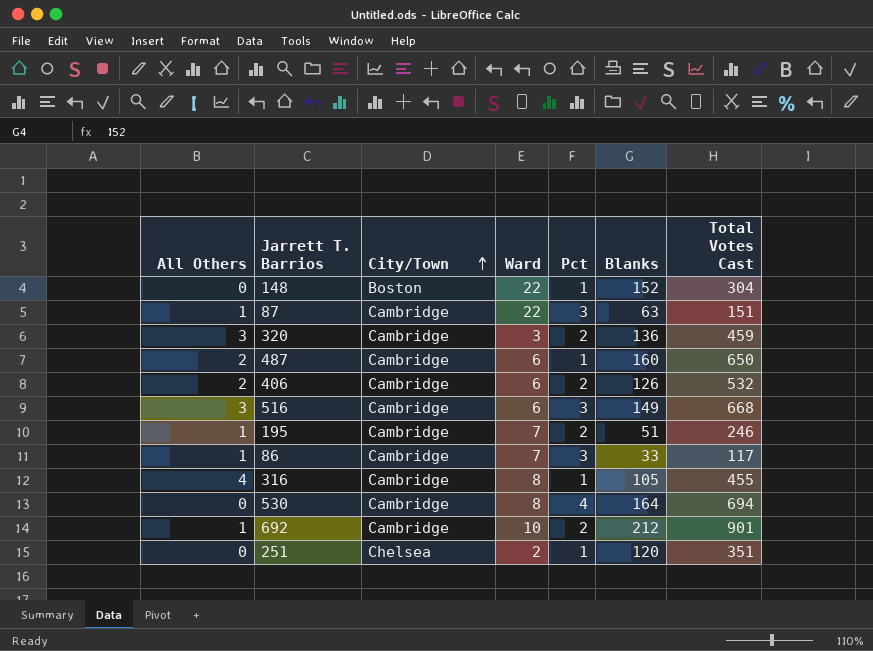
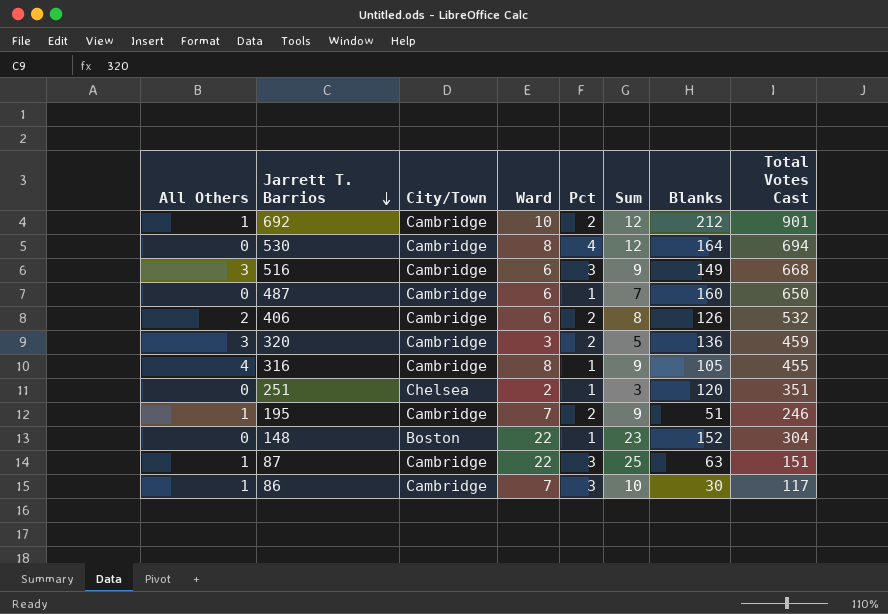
row order: City/Town ascending -> Jarrett T. Barrios descending
column Sum | formula: none -> [Ward] + [Pct]
487 | All Others: 2 -> 0
86 | Blanks: 33 -> 30

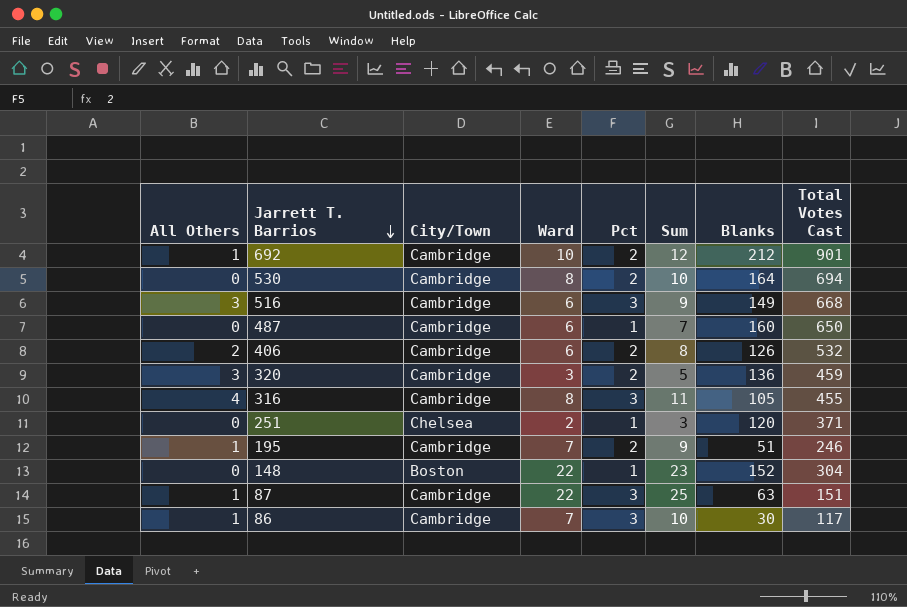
530 | Pct: 4 -> 2
530 | Sum: 12 -> 10
316 | Pct: 1 -> 3
316 | Sum: 9 -> 11
251 | Total Votes Cast: 351 -> 371

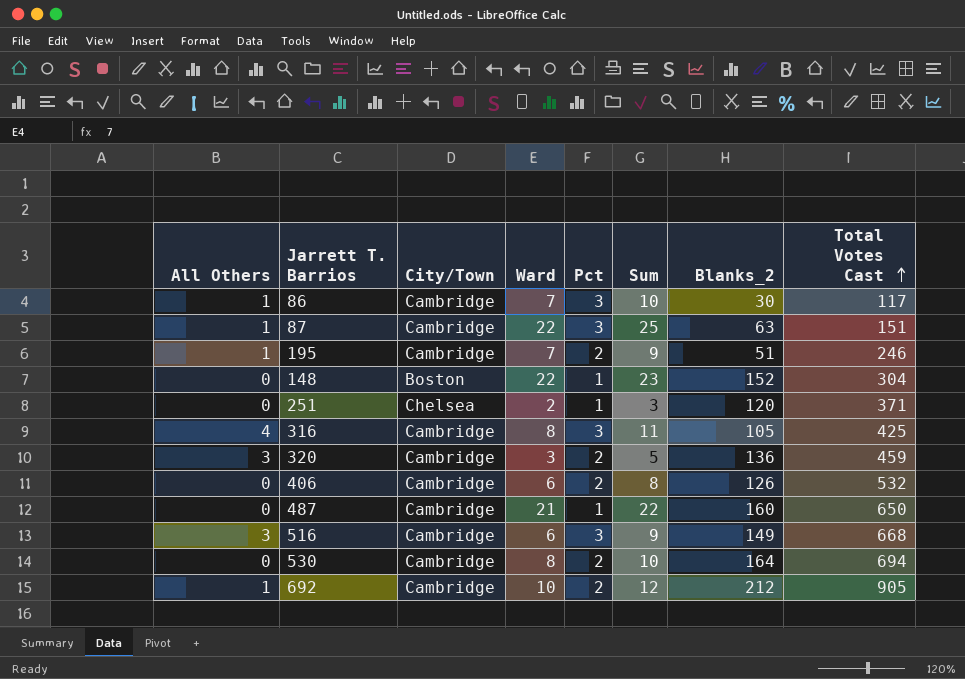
row order: Jarrett T. Barrios descending -> Total Votes Cast ascending
column name: Blanks -> Blanks_2
316 | Total Votes Cast: 455 -> 425
406 | All Others: 2 -> 0
487 | Ward: 6 -> 21
487 | Sum: 7 -> 22
692 | Total Votes Cast: 901 -> 905

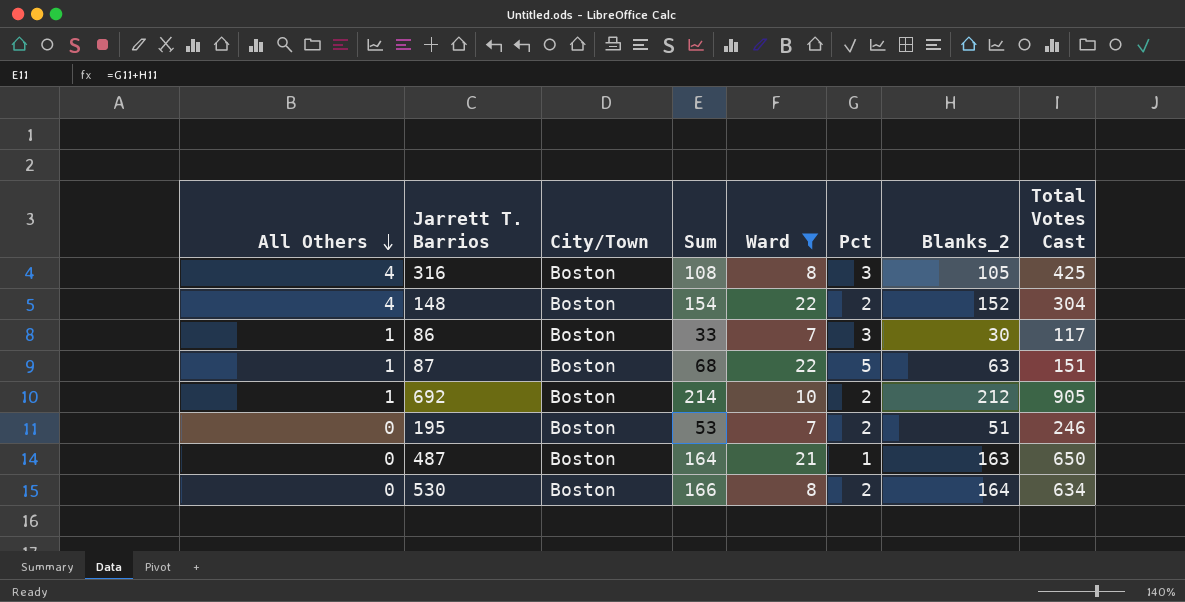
filter: none -> Ward >= 7
row order: Total Votes Cast ascending -> All Others descending
column Sum | formula: [Ward] + [Pct] -> [Pct] + [Blanks_2]
column Sum | position: 6 -> 4
316 | City/Town: Cambridge -> Boston
148 | All Others: 0 -> 4
148 | Pct: 1 -> 2
86 | City/Town: Cambridge -> Boston
87 | City/Town: Cambridge -> Boston
87 | Pct: 3 -> 5
692 | City/Town: Cambridge -> Boston
195 | All Others: 1 -> 0
195 | City/Town: Cambridge -> Boston
487 | City/Town: Cambridge -> Boston
487 | Blanks_2: 160 -> 163
530 | City/Town: Cambridge -> Boston
530 | Total Votes Cast: 694 -> 634

